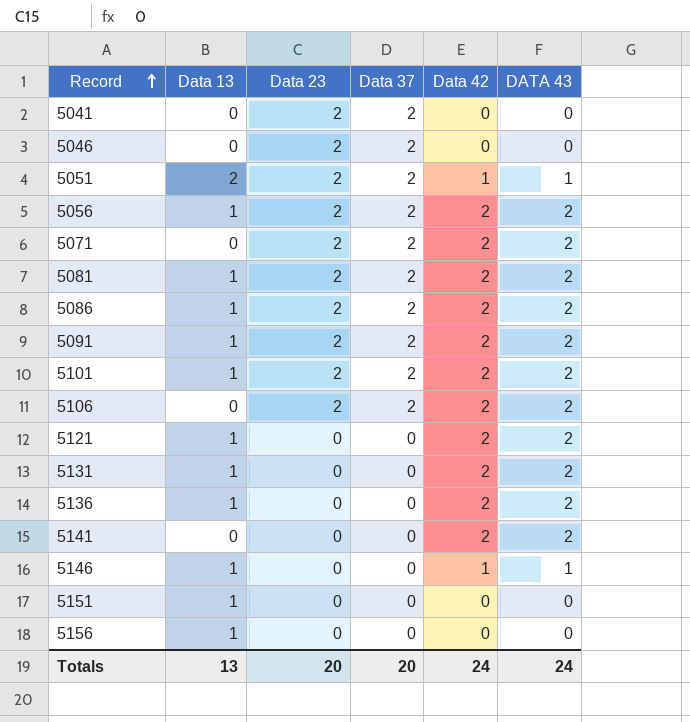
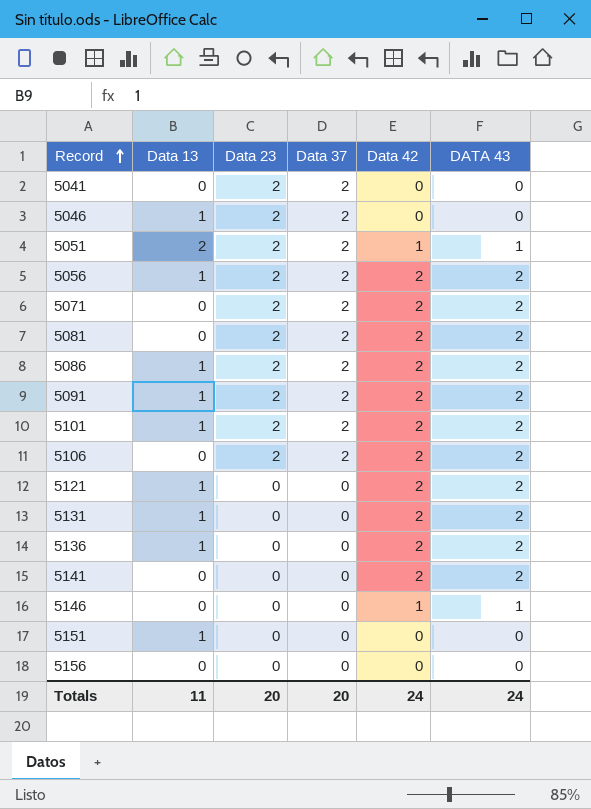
5046 | Data 13: 0 -> 1
5081 | Data 13: 1 -> 0
5146 | Data 13: 1 -> 0
5156 | Data 13: 1 -> 0
Totals | Data 13: 13 -> 11

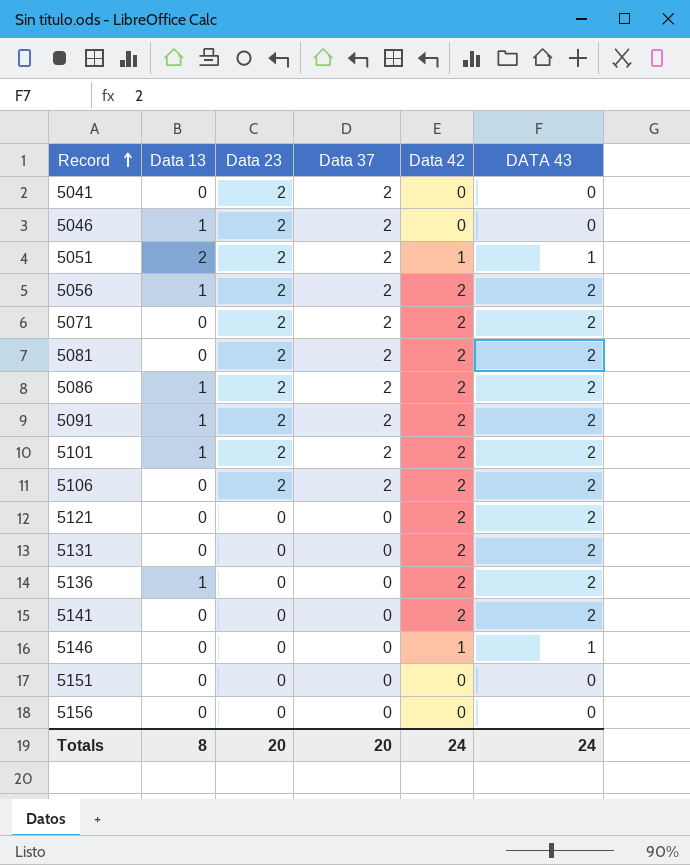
5121 | Data 13: 1 -> 0
5131 | Data 13: 1 -> 0
5151 | Data 13: 1 -> 0
Totals | Data 13: 11 -> 8

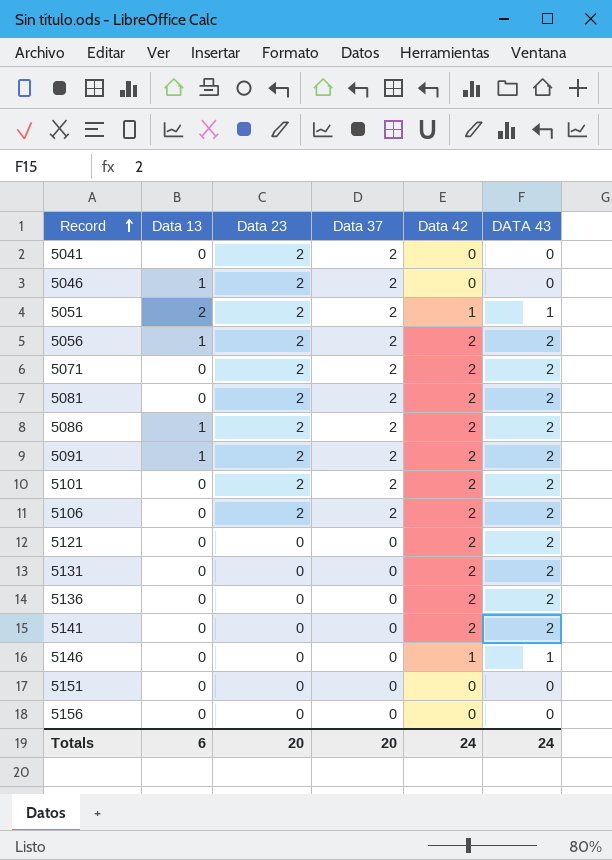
5101 | Data 13: 1 -> 0
5136 | Data 13: 1 -> 0
Totals | Data 13: 8 -> 6

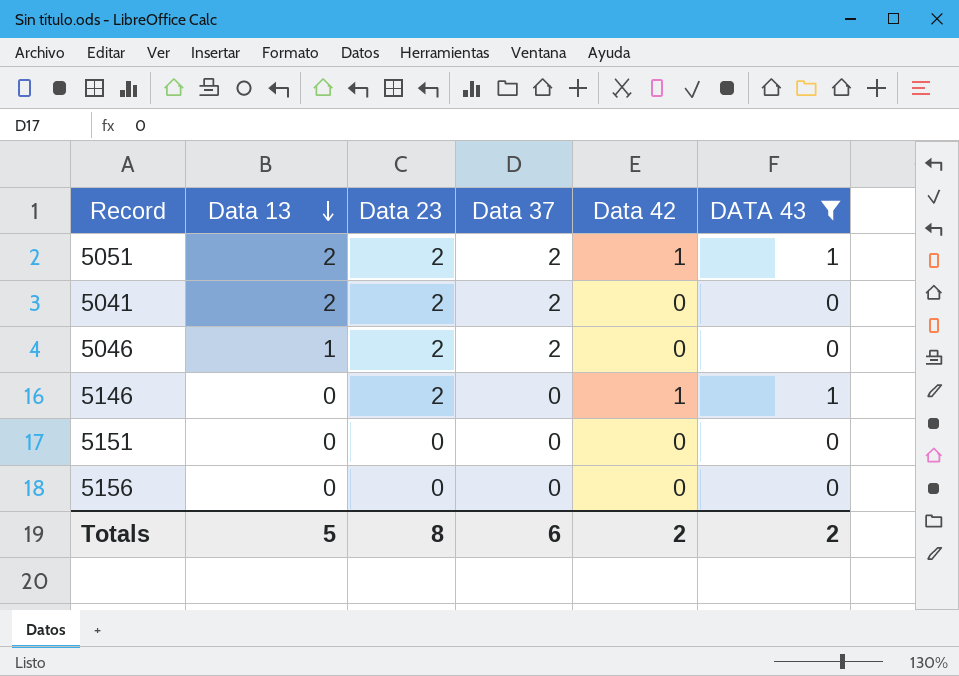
filter: none -> DATA 43 != 2
row order: Record ascending -> Data 13 descending
5041 | Data 13: 0 -> 2
5146 | Data 23: 0 -> 2
Totals | Data 13: 6 -> 5
Totals | Data 23: 20 -> 8
Totals | Data 37: 20 -> 6
Totals | Data 42: 24 -> 2
Totals | DATA 43: 24 -> 2

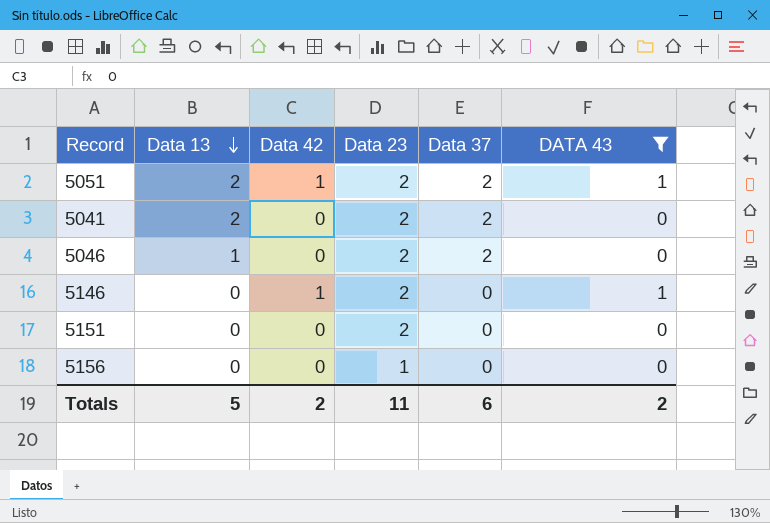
column Data 42 | position: 5 -> 3
5151 | Data 23: 0 -> 2
5156 | Data 23: 0 -> 1
Totals | Data 23: 8 -> 11

